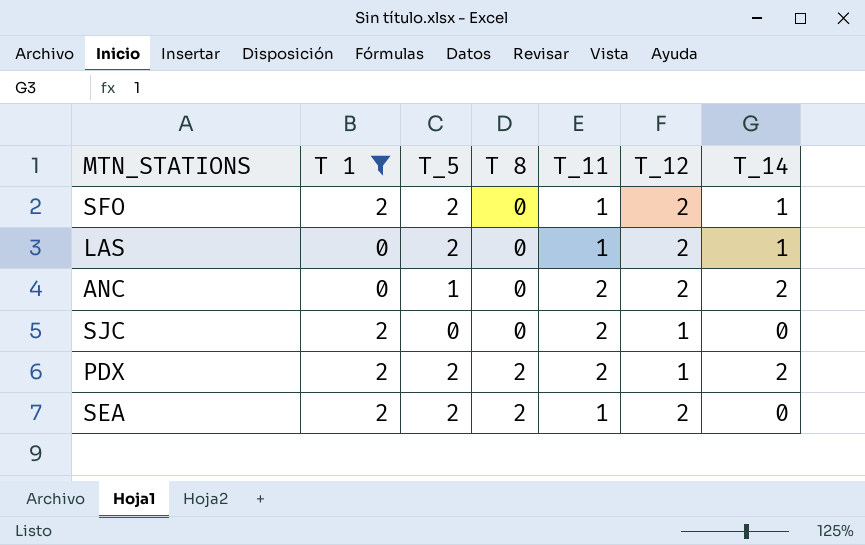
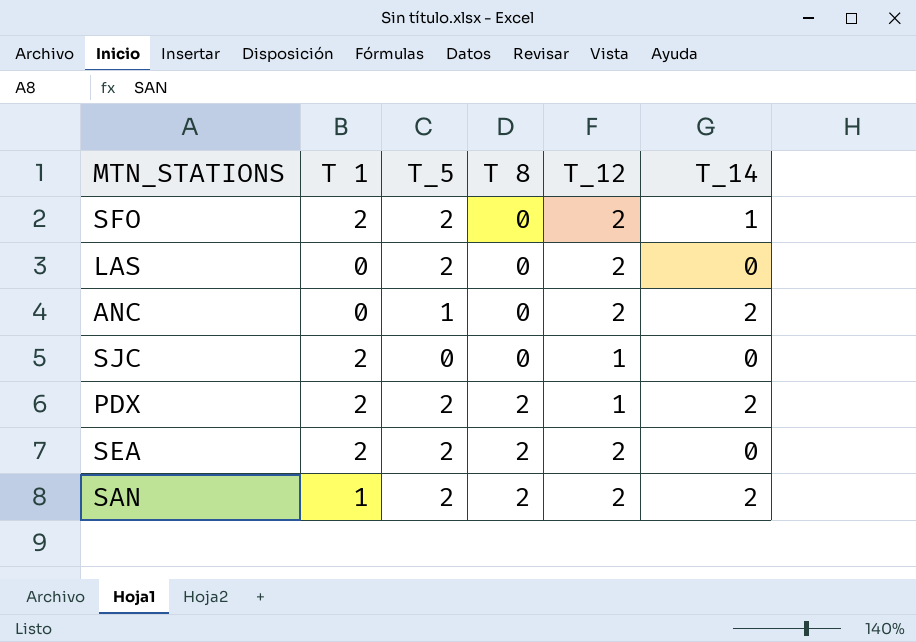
filter: T 1 != 1 -> none
column T_11 | position: 5 -> none
LAS | T_14: 1 -> 0

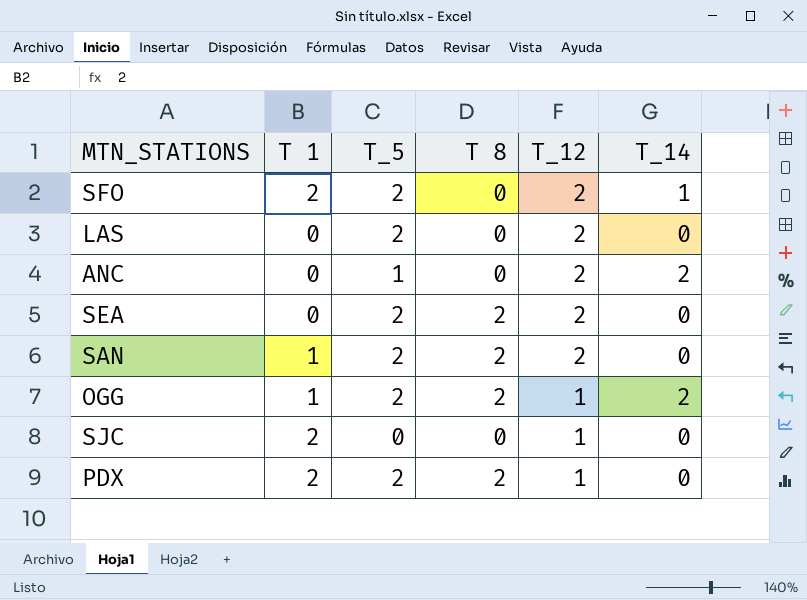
row order: T 8 ascending -> T_12 descending
SEA | T 1: 2 -> 0
SAN | T_14: 2 -> 0
row OGG: none -> 1 | 2 | 2 | 1 | 2
PDX | T_14: 2 -> 0

